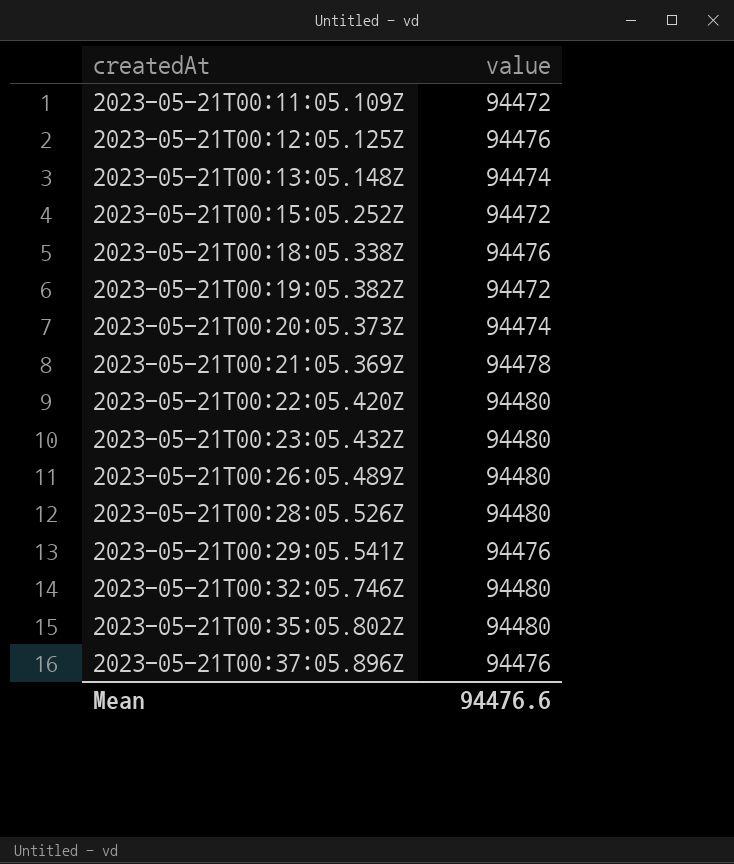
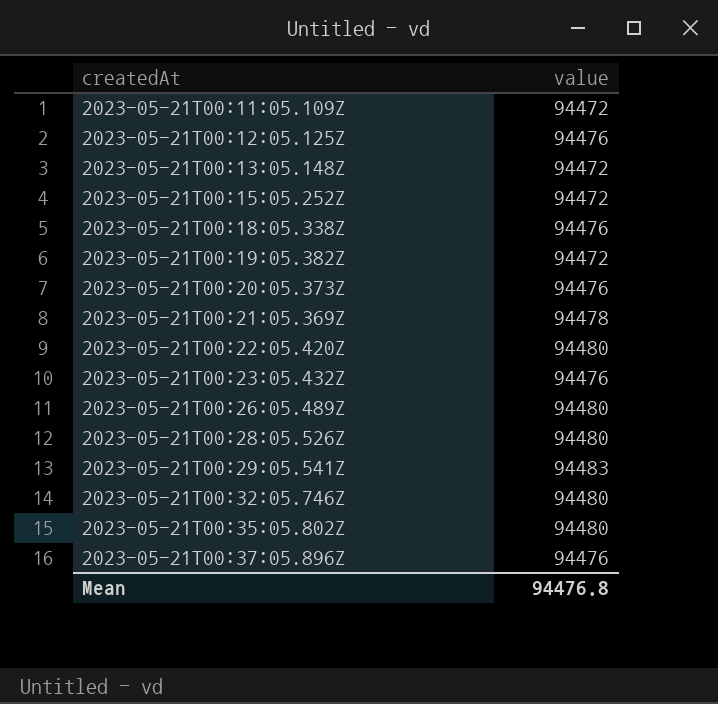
2023-05-21T00:13:05.148Z | value: 94474 -> 94472
2023-05-21T00:20:05.373Z | value: 94474 -> 94476
2023-05-21T00:23:05.432Z | value: 94480 -> 94476
2023-05-21T00:29:05.541Z | value: 94476 -> 94483
Mean | value: 94476.6 -> 94476.8

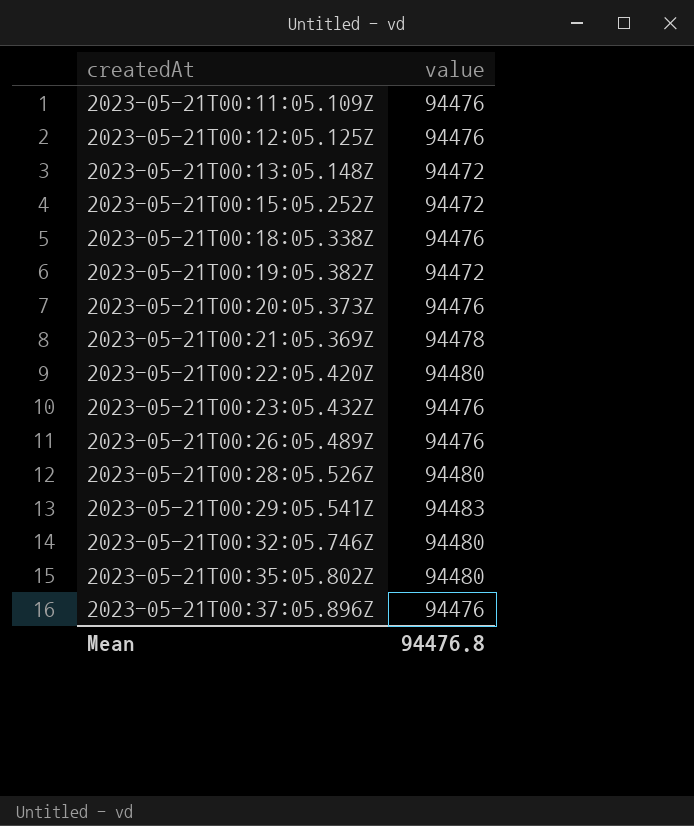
2023-05-21T00:11:05.109Z | value: 94472 -> 94476
2023-05-21T00:26:05.489Z | value: 94480 -> 94476

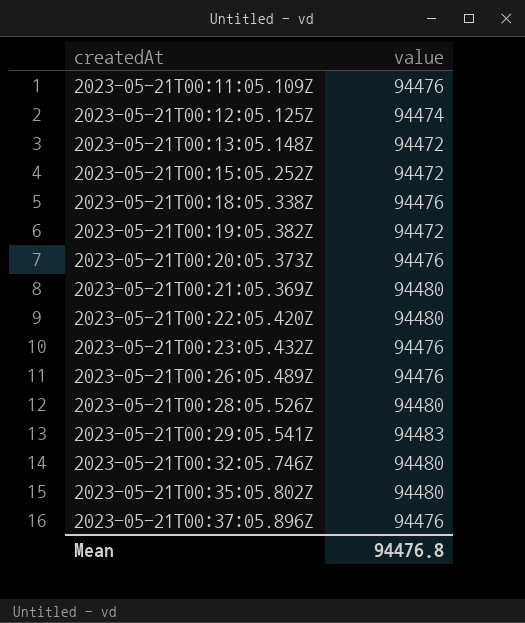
2023-05-21T00:12:05.125Z | value: 94476 -> 94474
2023-05-21T00:21:05.369Z | value: 94478 -> 94480

